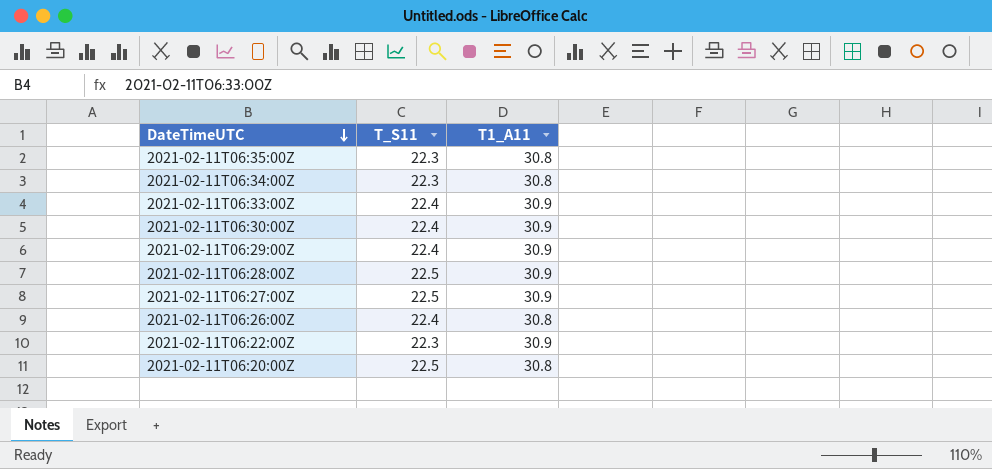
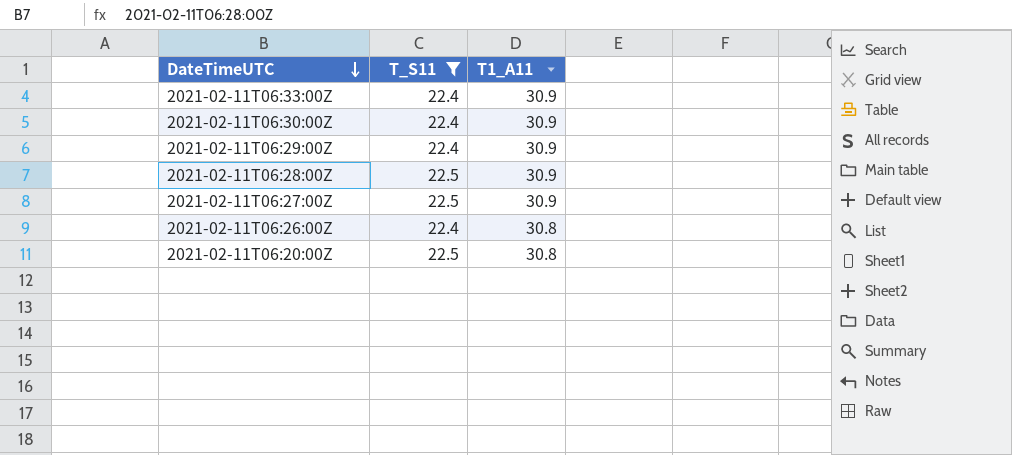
filter: none -> T_S11 != 22.3

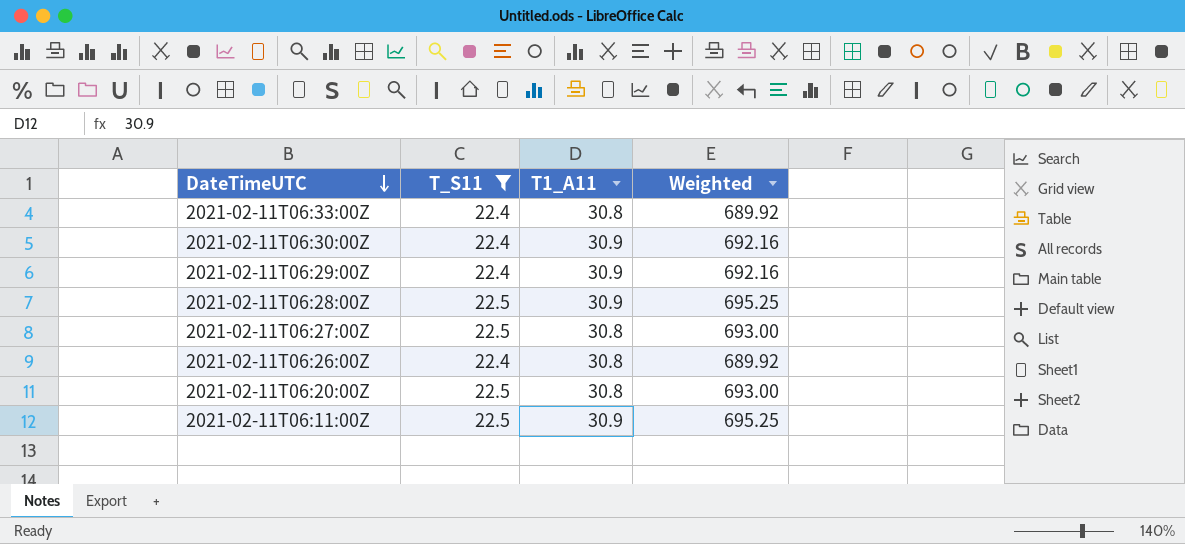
column Weighted | formula: none -> [T_S11] * [T1_A11]
2021-02-11T06:33:00Z | T1_A11: 30.9 -> 30.8
2021-02-11T06:27:00Z | T1_A11: 30.9 -> 30.8
row 2021-02-11T06:11:00Z: none -> 22.5 | 30.9 | 695.25

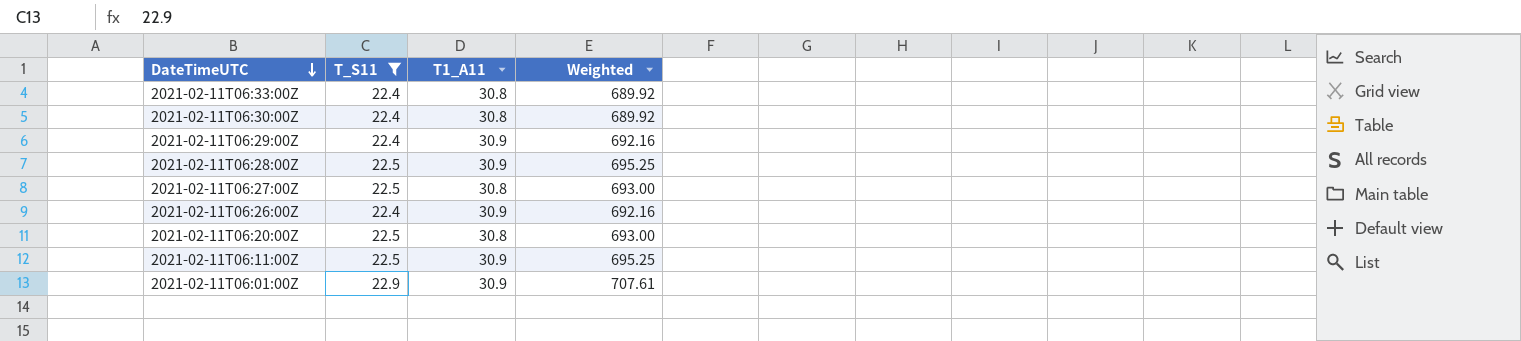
2021-02-11T06:30:00Z | T1_A11: 30.9 -> 30.8
2021-02-11T06:30:00Z | Weighted: 692.16 -> 689.92
2021-02-11T06:26:00Z | T1_A11: 30.8 -> 30.9
2021-02-11T06:26:00Z | Weighted: 689.92 -> 692.16
row 2021-02-11T06:01:00Z: none -> 22.9 | 30.9 | 707.61

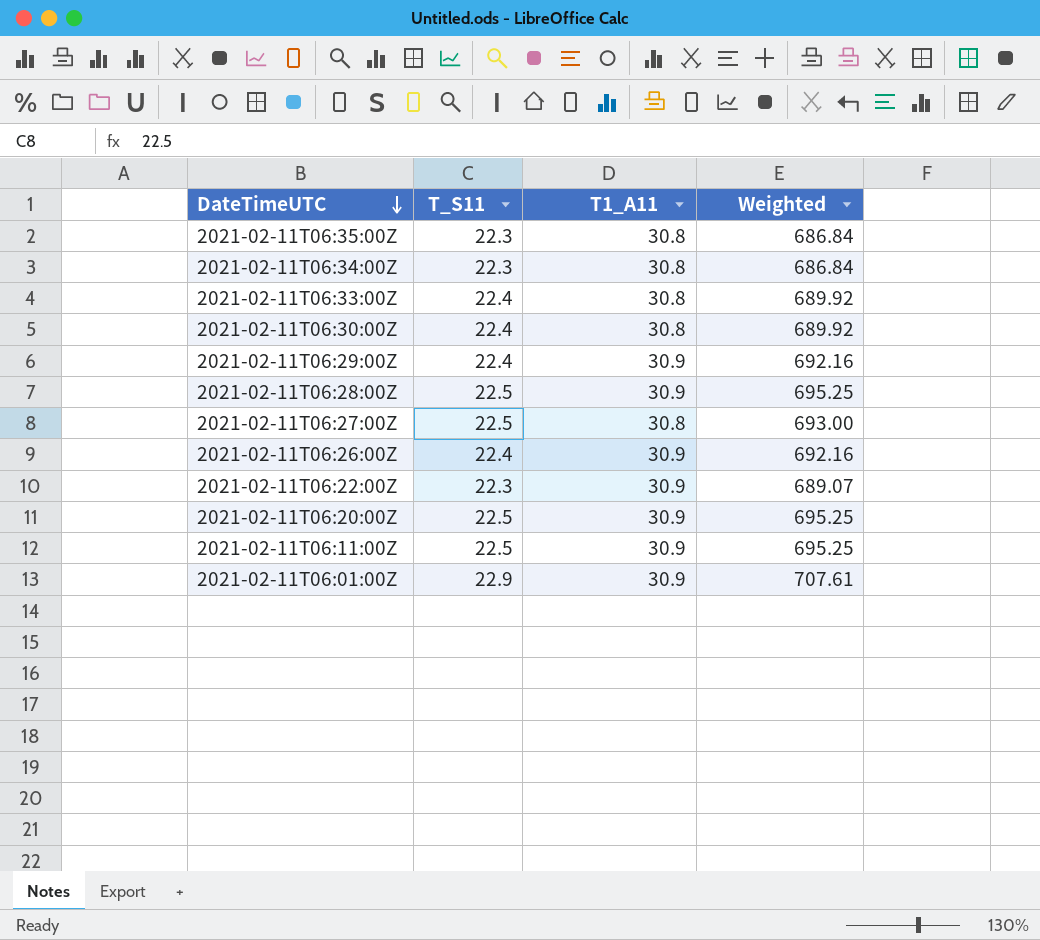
filter: T_S11 != 22.3 -> none
2021-02-11T06:20:00Z | T1_A11: 30.8 -> 30.9
2021-02-11T06:20:00Z | Weighted: 693.00 -> 695.25

